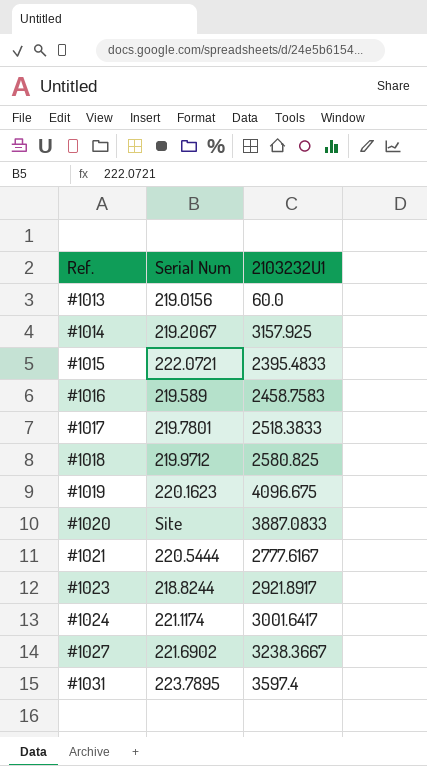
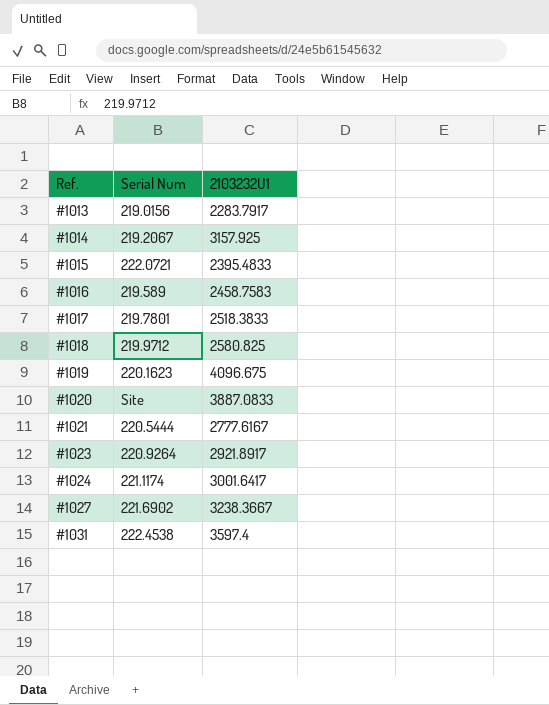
#1013 | 2103232U1: 60.0 -> 2283.7917
#1023 | Serial Num: 218.8244 -> 220.9264
#1031 | Serial Num: 223.7895 -> 222.4538

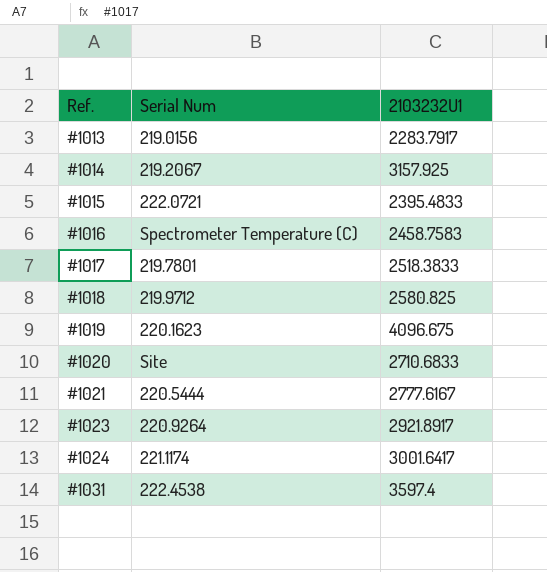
row #1027: 221.6902 | 3238.3667 -> none
#1016 | Serial Num: 219.589 -> Spectrometer Temperature (C)
#1020 | 2103232U1: 3887.0833 -> 2710.6833

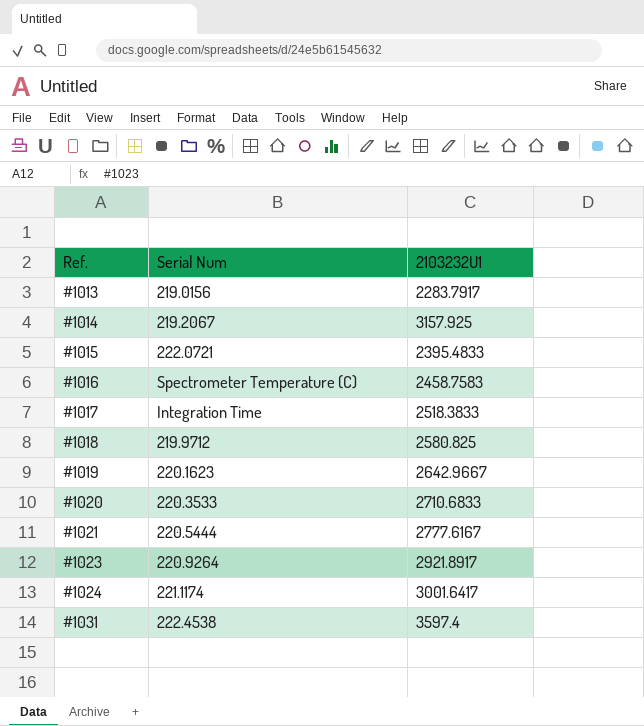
#1017 | Serial Num: 219.7801 -> Integration Time
#1019 | 2103232U1: 4096.675 -> 2642.9667
#1020 | Serial Num: Site -> 220.3533

